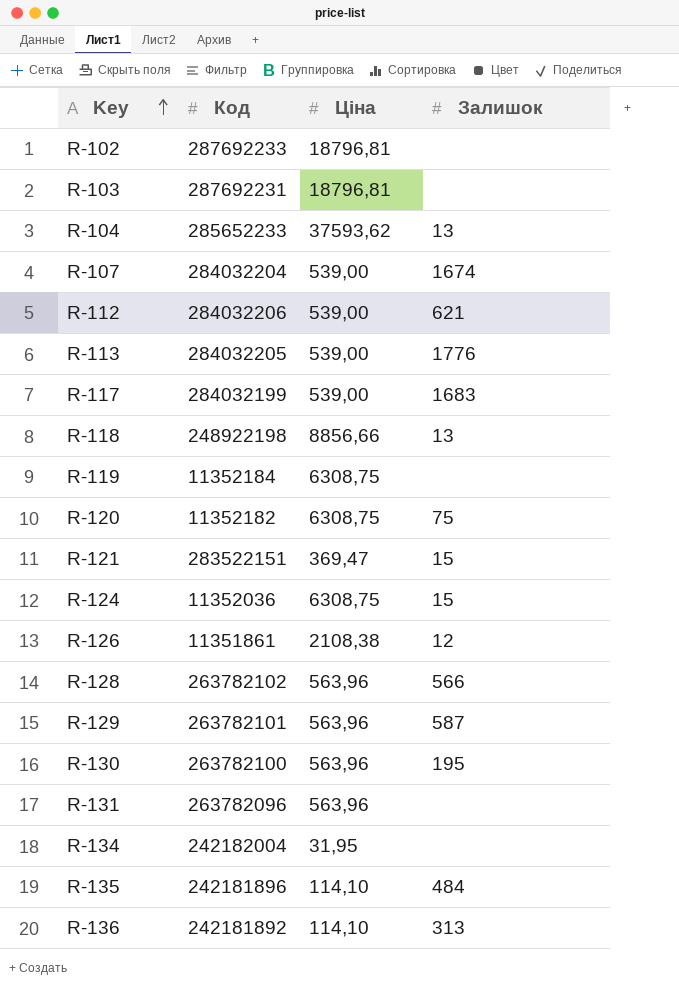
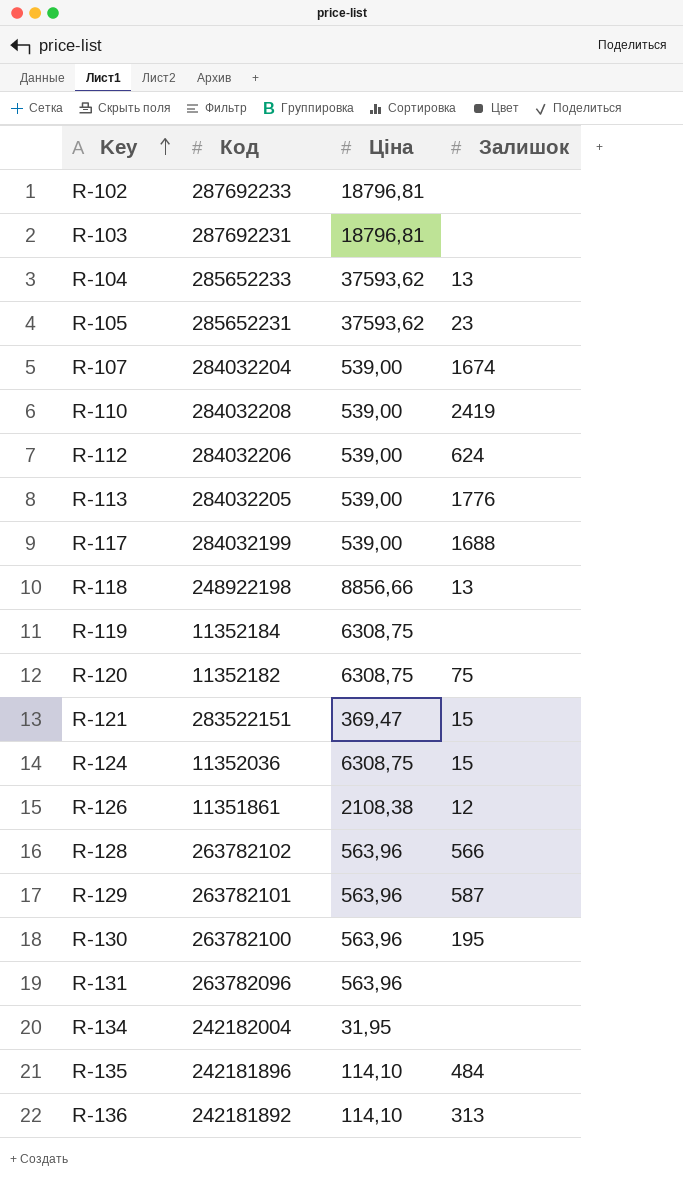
row R-105: none -> 285652231 | 37593,62 | 23
row R-110: none -> 284032208 | 539,00 | 2419
R-112 | Залишок: 621 -> 624
R-117 | Залишок: 1683 -> 1688

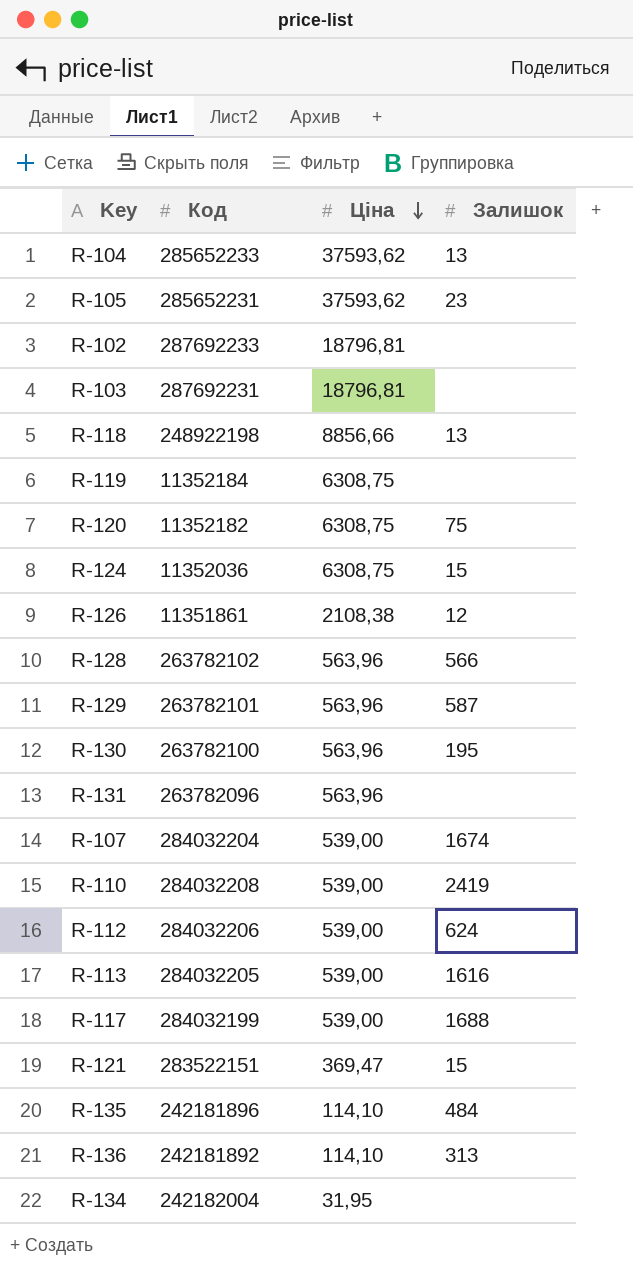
row order: Key ascending -> Ціна descending
R-113 | Залишок: 1776 -> 1616

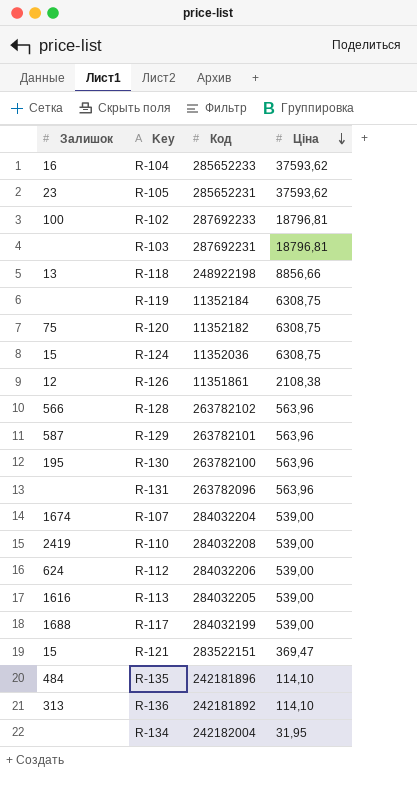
column Залишок | position: 4 -> 1
R-104 | Залишок: 13 -> 16
R-102 | Залишок: none -> 100

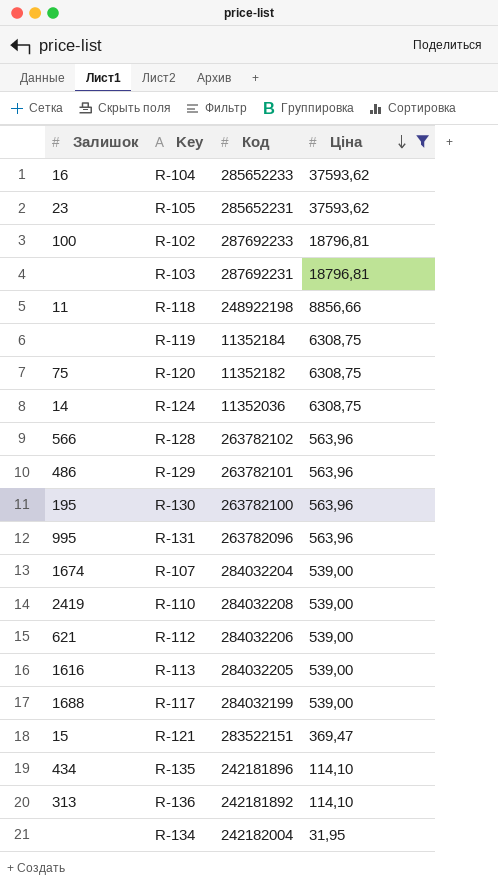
filter: none -> Ціна != 2108,38
R-118 | Залишок: 13 -> 11
R-124 | Залишок: 15 -> 14
R-129 | Залишок: 587 -> 486
R-131 | Залишок: none -> 995
R-112 | Залишок: 624 -> 621
R-135 | Залишок: 484 -> 434

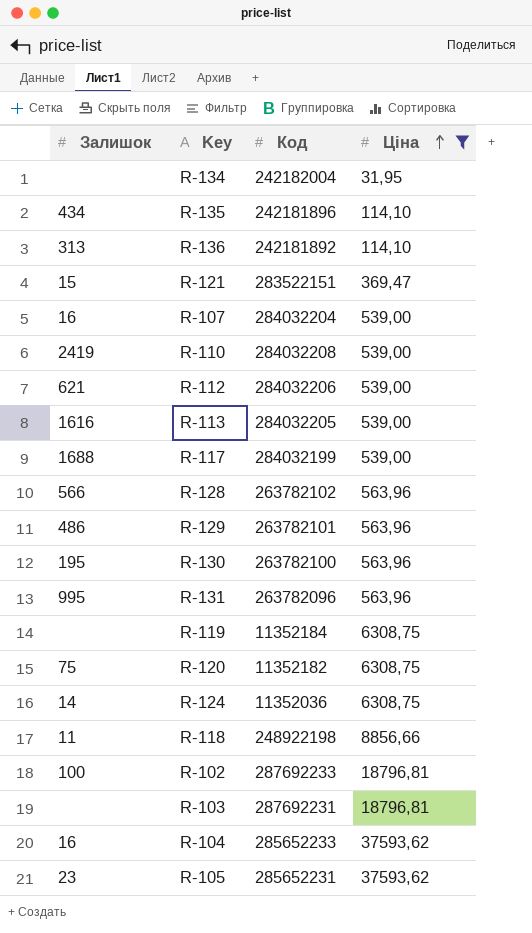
row order: Ціна descending -> Ціна ascending
R-107 | Залишок: 1674 -> 16

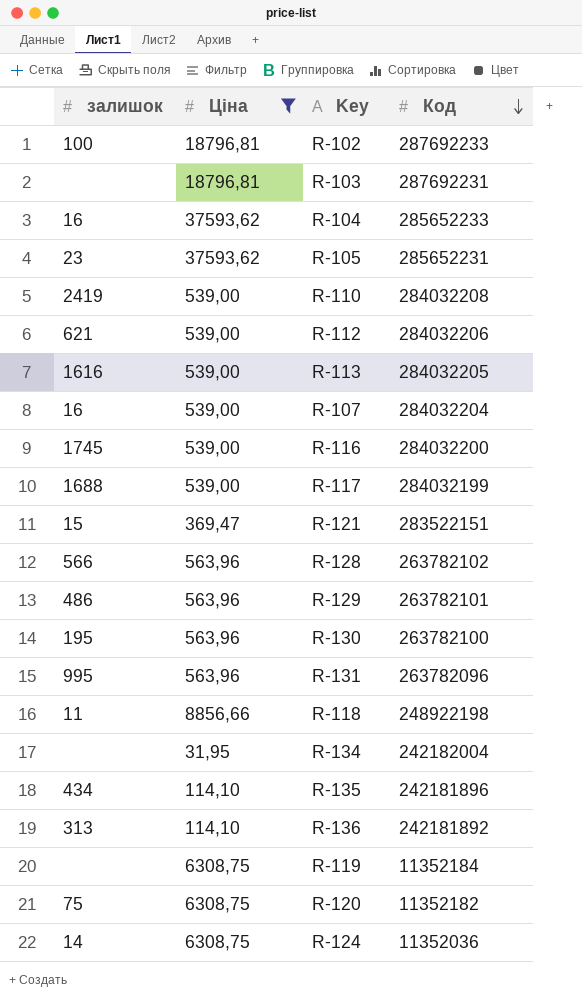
row order: Ціна ascending -> Код descending
column name: Залишок -> залишок
column Ціна | position: 4 -> 2
row R-116: none -> 1745 | 539,00 | 284032200

